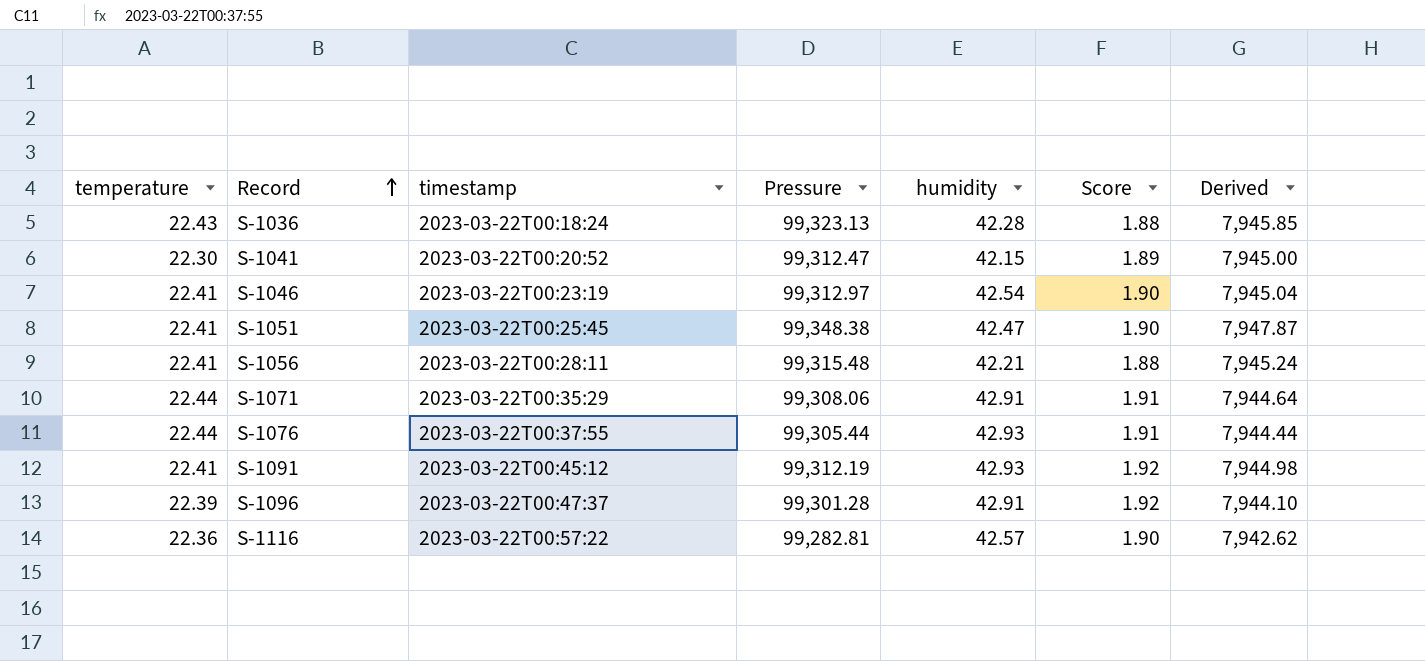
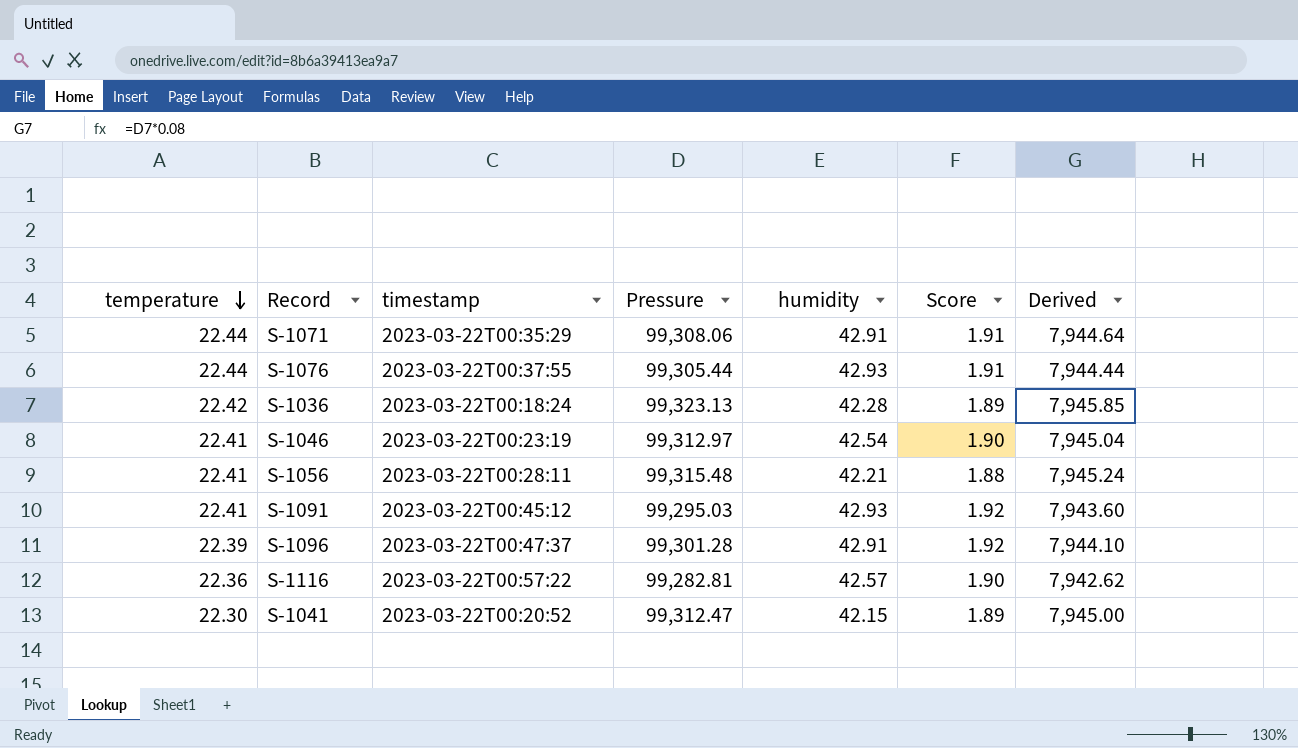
row order: Record ascending -> temperature descending
row S-1051: 22.41 | 2023-03-22T00:25:45 | 99,348.38 | 42.47 | 1.90 | 7,947.87 -> none
S-1036 | temperature: 22.43 -> 22.42
S-1036 | Score: 1.88 -> 1.89
S-1091 | Pressure: 99,312.19 -> 99,295.03
S-1091 | Derived: 7,944.98 -> 7,943.60

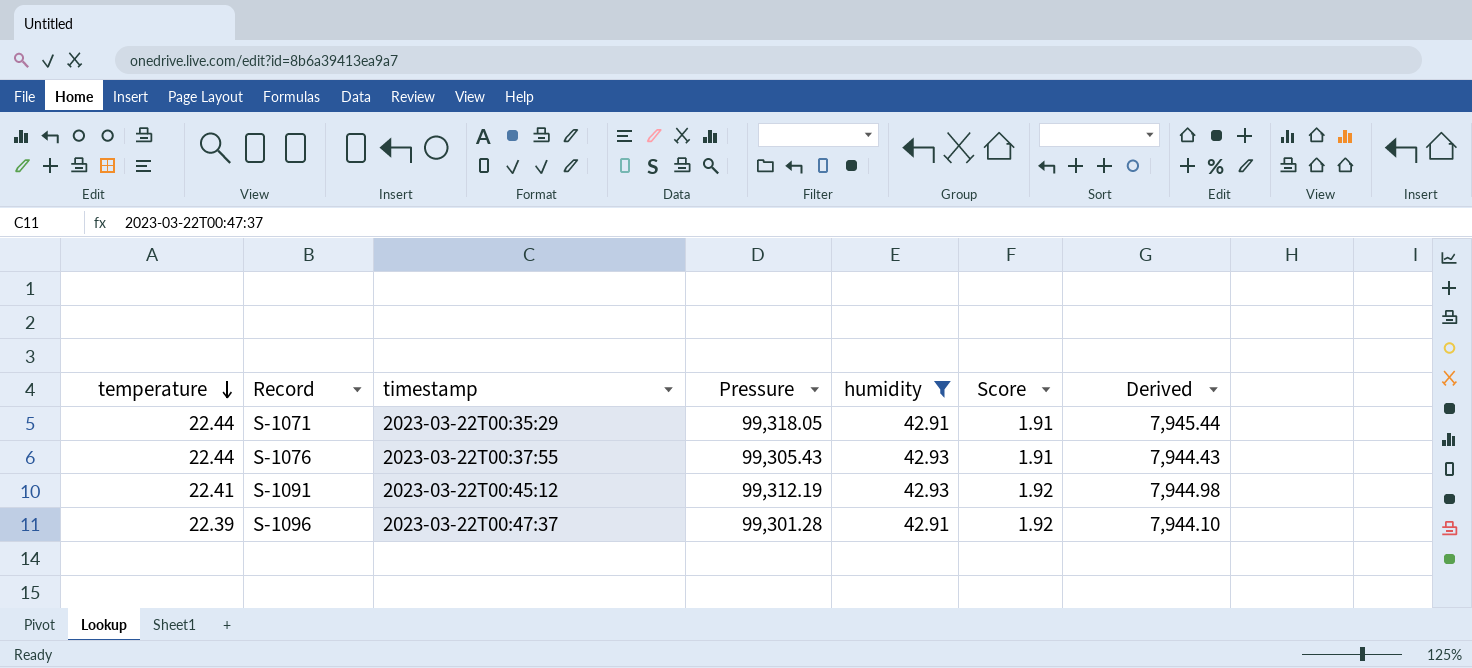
filter: none -> humidity >= 42.91
S-1071 | Pressure: 99,308.06 -> 99,318.05
S-1071 | Derived: 7,944.64 -> 7,945.44
S-1076 | Pressure: 99,305.44 -> 99,305.43
S-1076 | Derived: 7,944.44 -> 7,944.43
S-1091 | Pressure: 99,295.03 -> 99,312.19
S-1091 | Derived: 7,943.60 -> 7,944.98

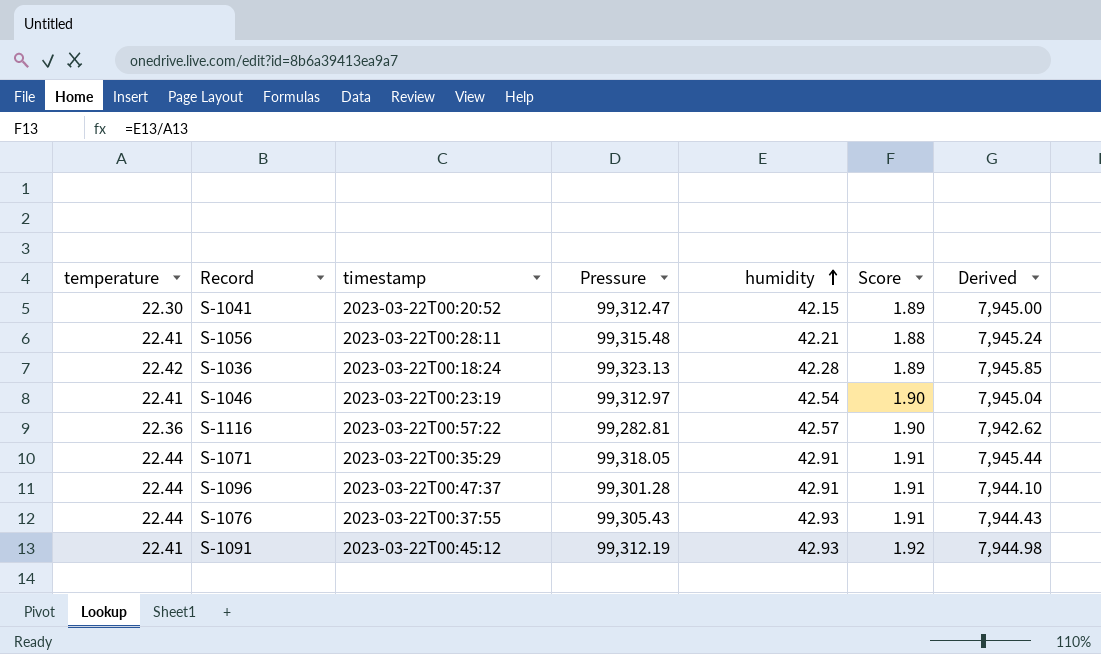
filter: humidity >= 42.91 -> none
row order: temperature descending -> humidity ascending
S-1096 | temperature: 22.39 -> 22.44
S-1096 | Score: 1.92 -> 1.91

